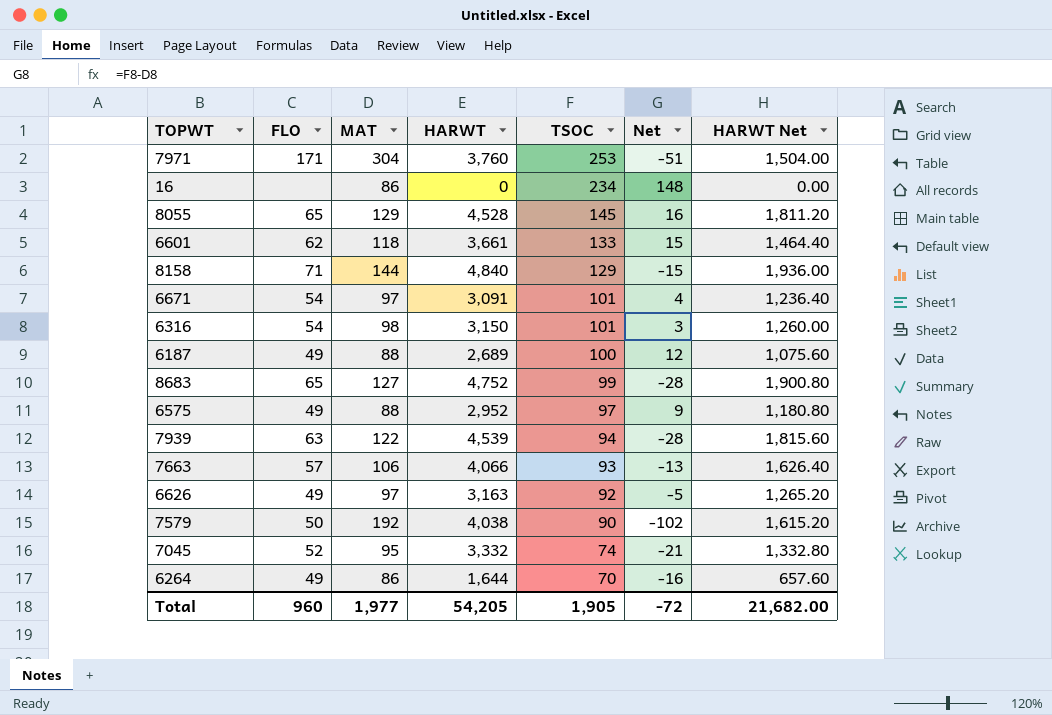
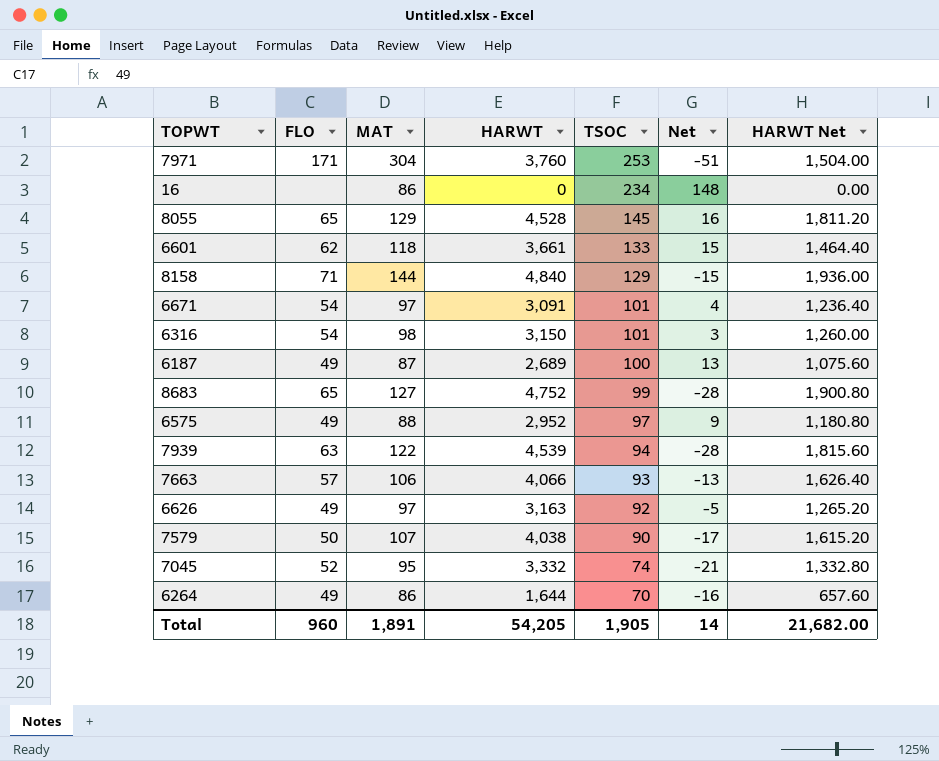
6187 | MAT: 88 -> 87
6187 | Net: 12 -> 13
7579 | MAT: 192 -> 107
7579 | Net: -102 -> -17
Total | MAT: 1,977 -> 1,891
Total | Net: -72 -> 14

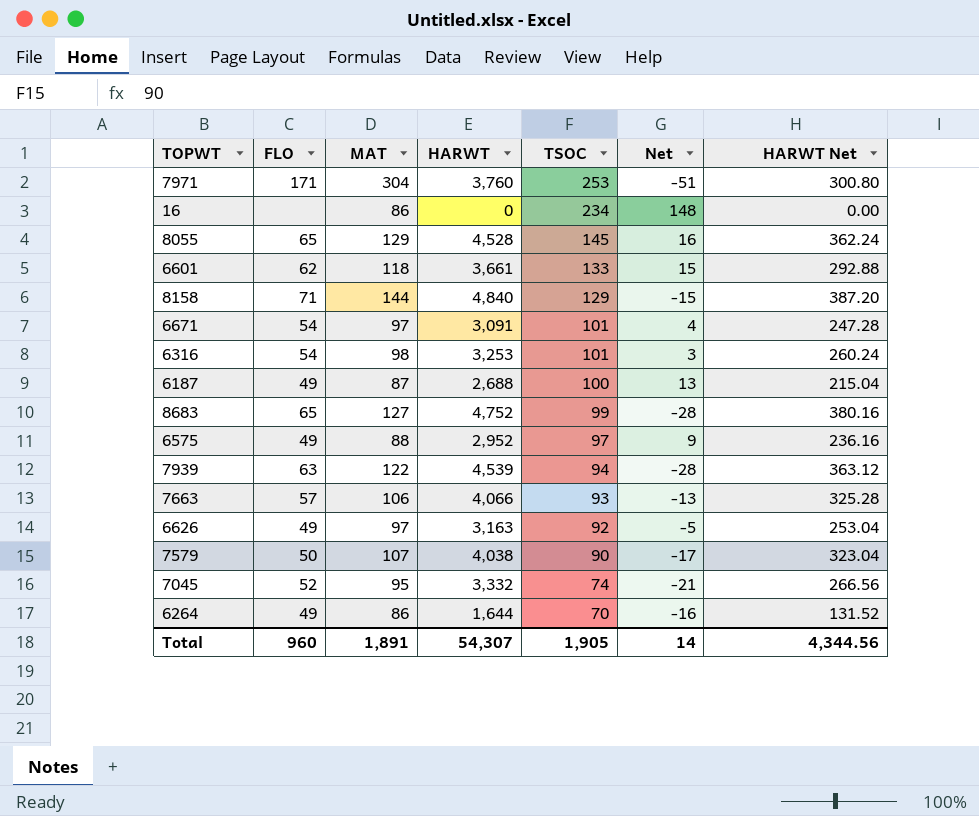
column HARWT Net | formula: [HARWT] * 0.4 -> [HARWT] * 0.08
6316 | HARWT: 3,150 -> 3,253
6187 | HARWT: 2,689 -> 2,688
Total | HARWT: 54,205 -> 54,307
Total | HARWT Net: 21,682.00 -> 4,344.56

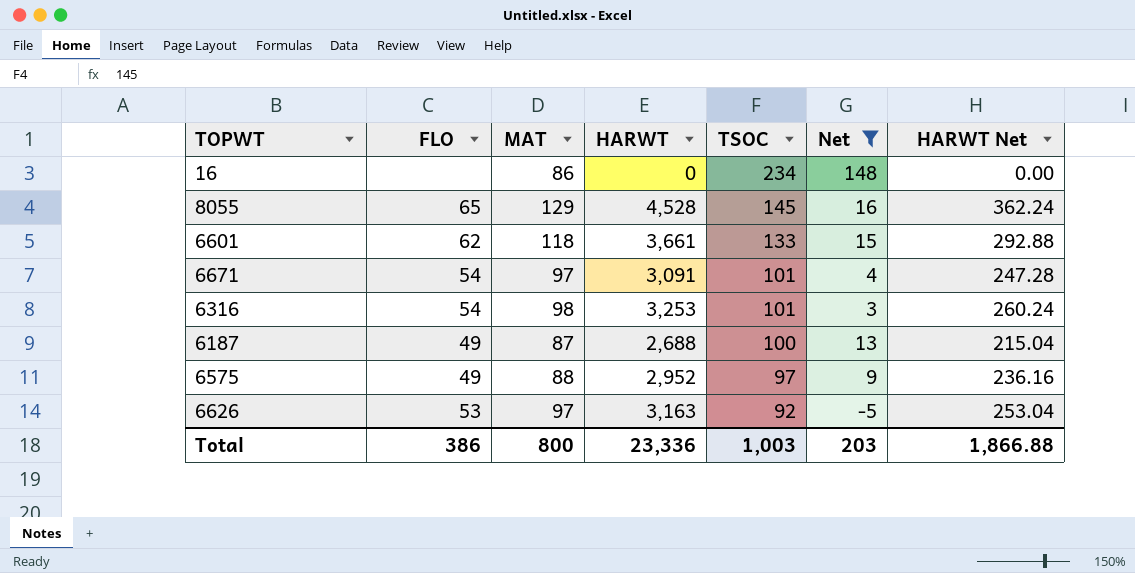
filter: none -> Net >= -5
6626 | FLO: 49 -> 53
Total | FLO: 960 -> 386
Total | MAT: 1,891 -> 800
Total | HARWT: 54,307 -> 23,336
Total | TSOC: 1,905 -> 1,003
Total | Net: 14 -> 203
Total | HARWT Net: 4,344.56 -> 1,866.88

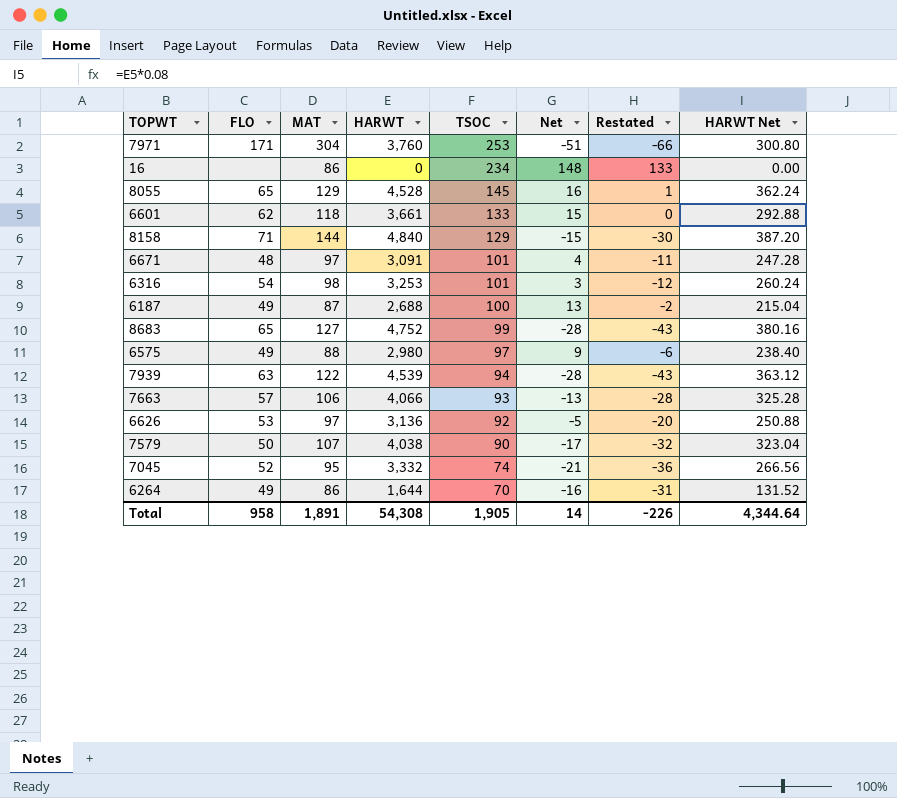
filter: Net >= -5 -> none
column Restated | formula: none -> [Net] - 15
6671 | FLO: 54 -> 48
6575 | HARWT: 2,952 -> 2,980
6575 | HARWT Net: 236.16 -> 238.40
6626 | HARWT: 3,163 -> 3,136
6626 | HARWT Net: 253.04 -> 250.88
Total | FLO: 386 -> 958
Total | MAT: 800 -> 1,891
Total | HARWT: 23,336 -> 54,308
Total | TSOC: 1,003 -> 1,905
Total | Net: 203 -> 14
Total | HARWT Net: 1,866.88 -> 4,344.64

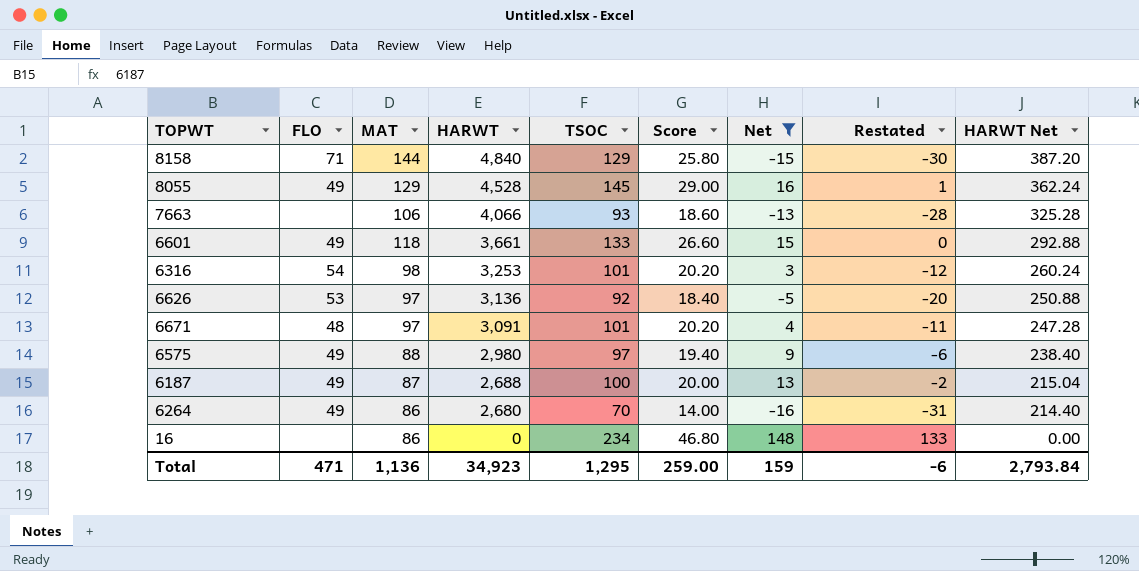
filter: none -> Net >= -16
row order: TSOC descending -> HARWT descending
column Score | formula: none -> [TSOC] * 0.2
8055 | FLO: 65 -> 49
7663 | FLO: 57 -> none
6601 | FLO: 62 -> 49
6264 | HARWT: 1,644 -> 2,680
6264 | HARWT Net: 131.52 -> 214.40
Total | FLO: 958 -> 471
Total | MAT: 1,891 -> 1,136
Total | HARWT: 54,308 -> 34,923
Total | TSOC: 1,905 -> 1,295
Total | Net: 14 -> 159
Total | Restated: -226 -> -6
Total | HARWT Net: 4,344.64 -> 2,793.84

